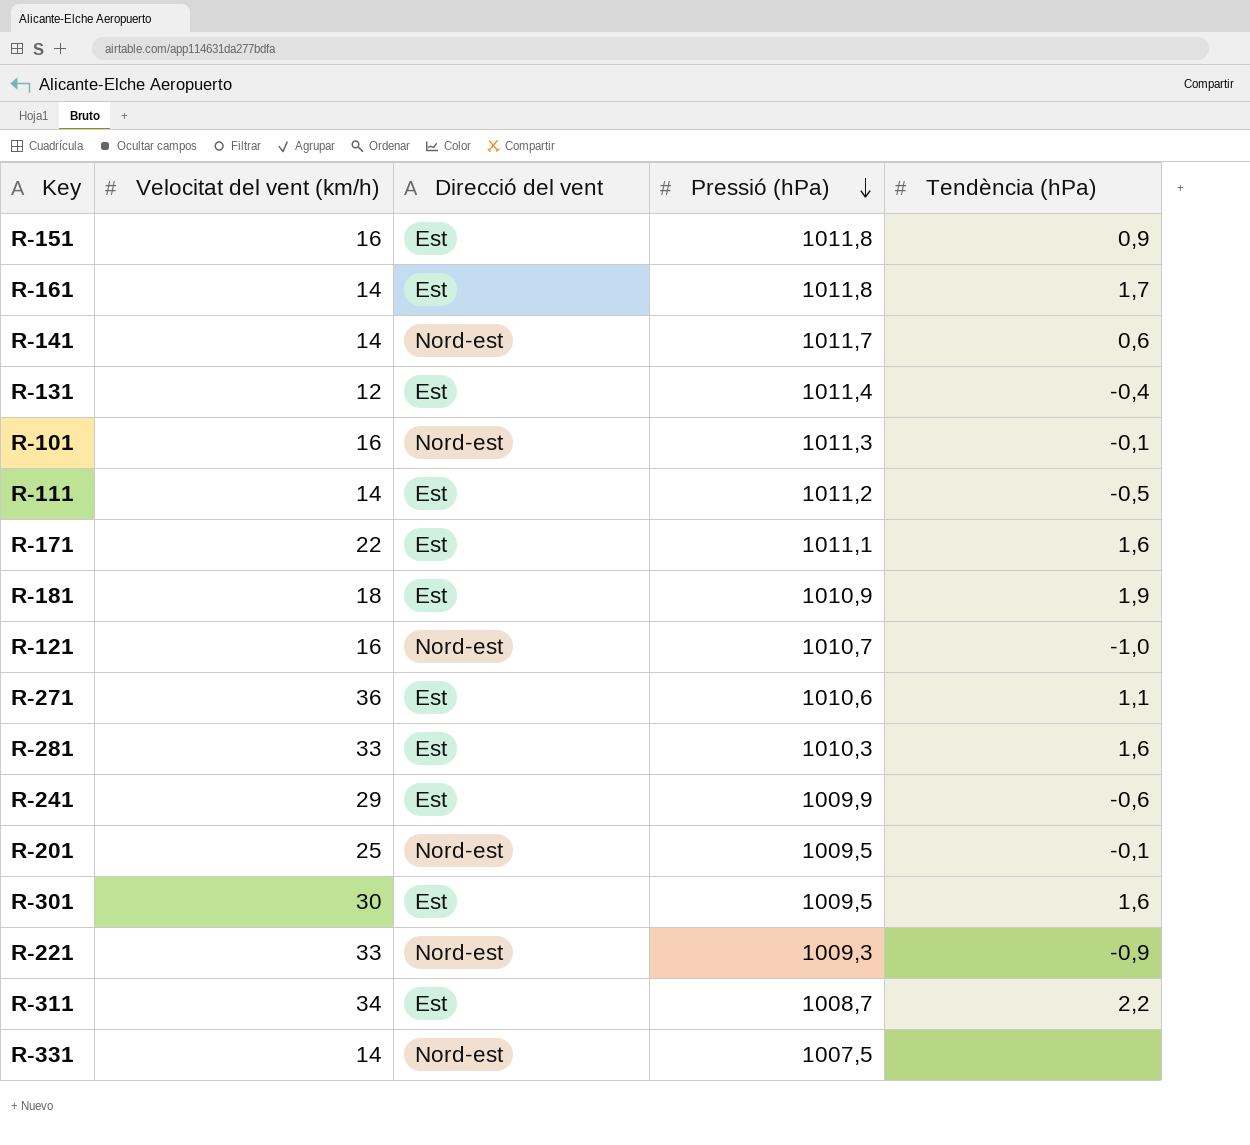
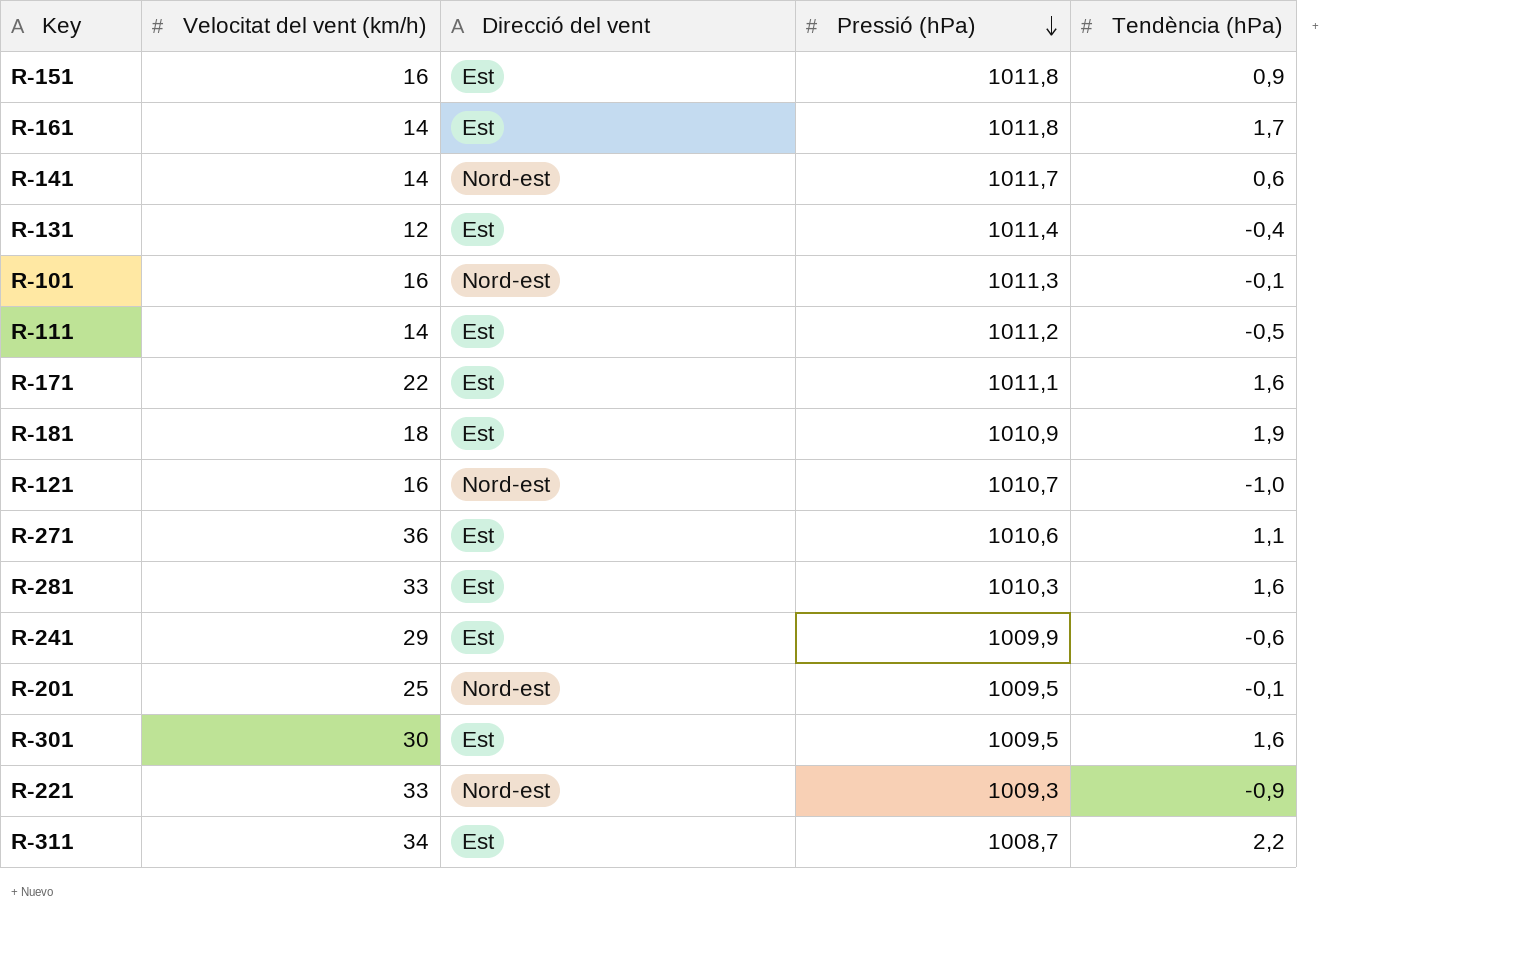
row R-331: 14 | Nord-est | 1007,5 | none -> none

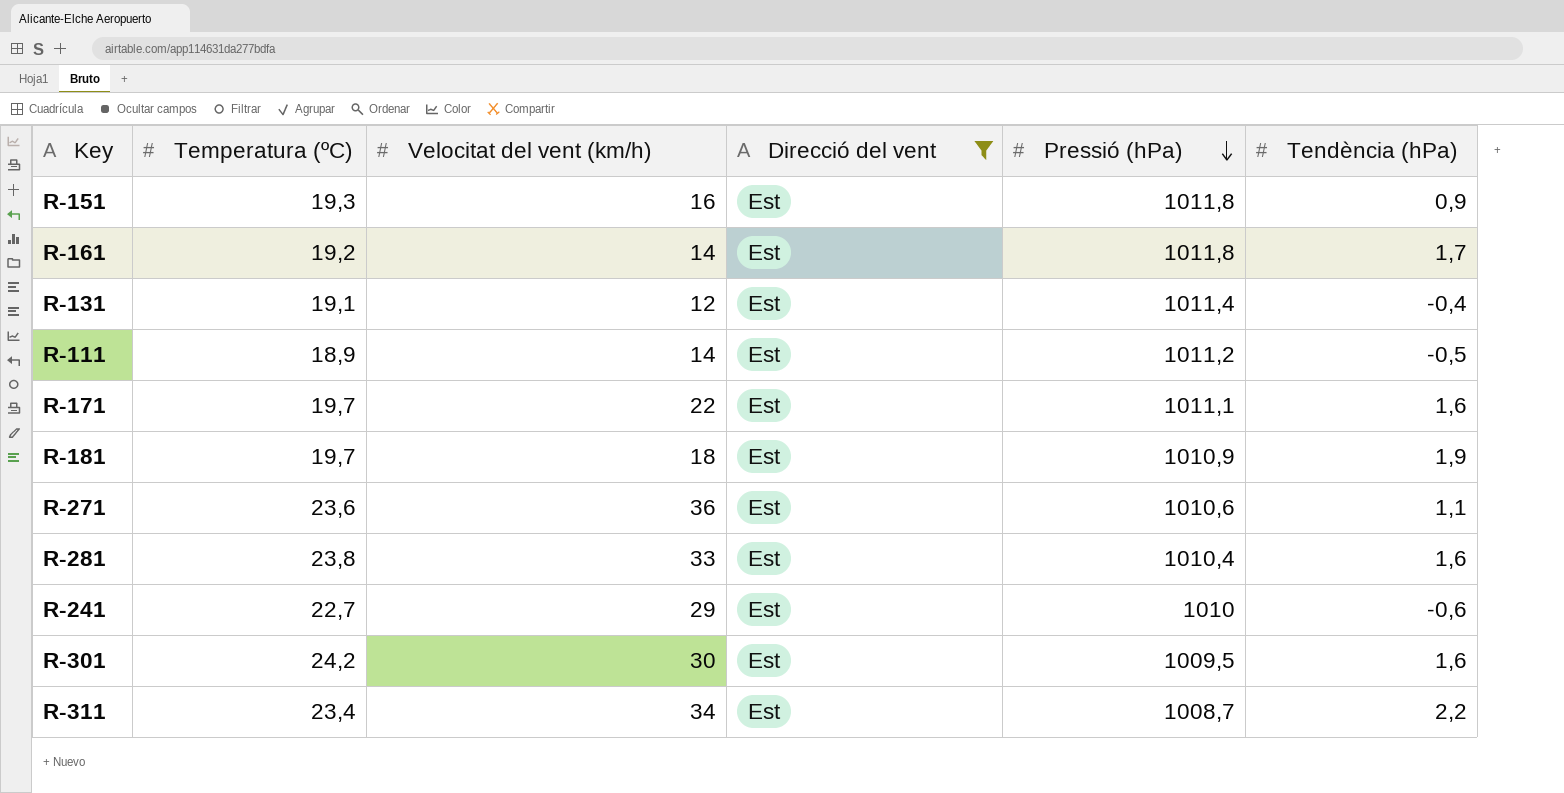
filter: none -> Direcció del vent = Est
column Temperatura (ºC) | position: none -> 2
R-281 | Pressió (hPa): 1010,3 -> 1010,4
R-241 | Pressió (hPa): 1009,9 -> 1010

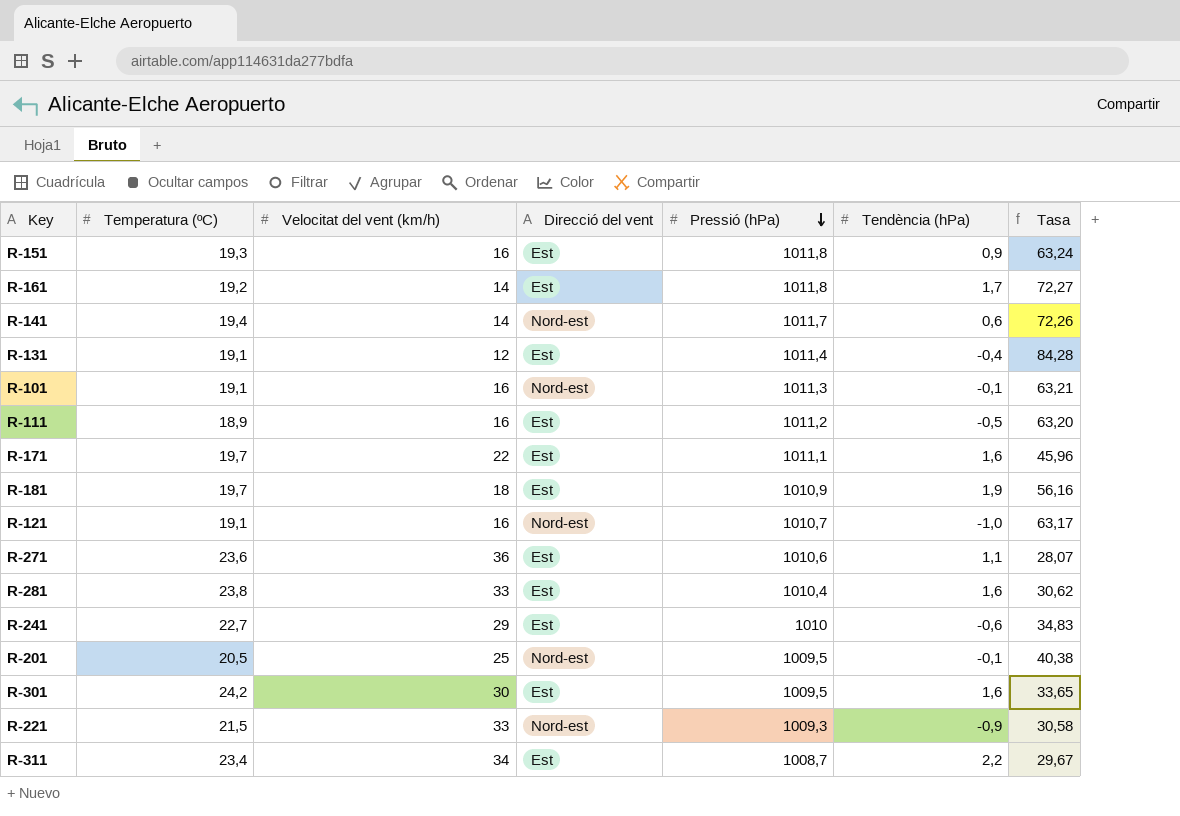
filter: Direcció del vent = Est -> none
column Tasa | formula: none -> [Pressió (hPa)] / [Velocitat del vent (km/h)]
R-111 | Velocitat del vent (km/h): 14 -> 16

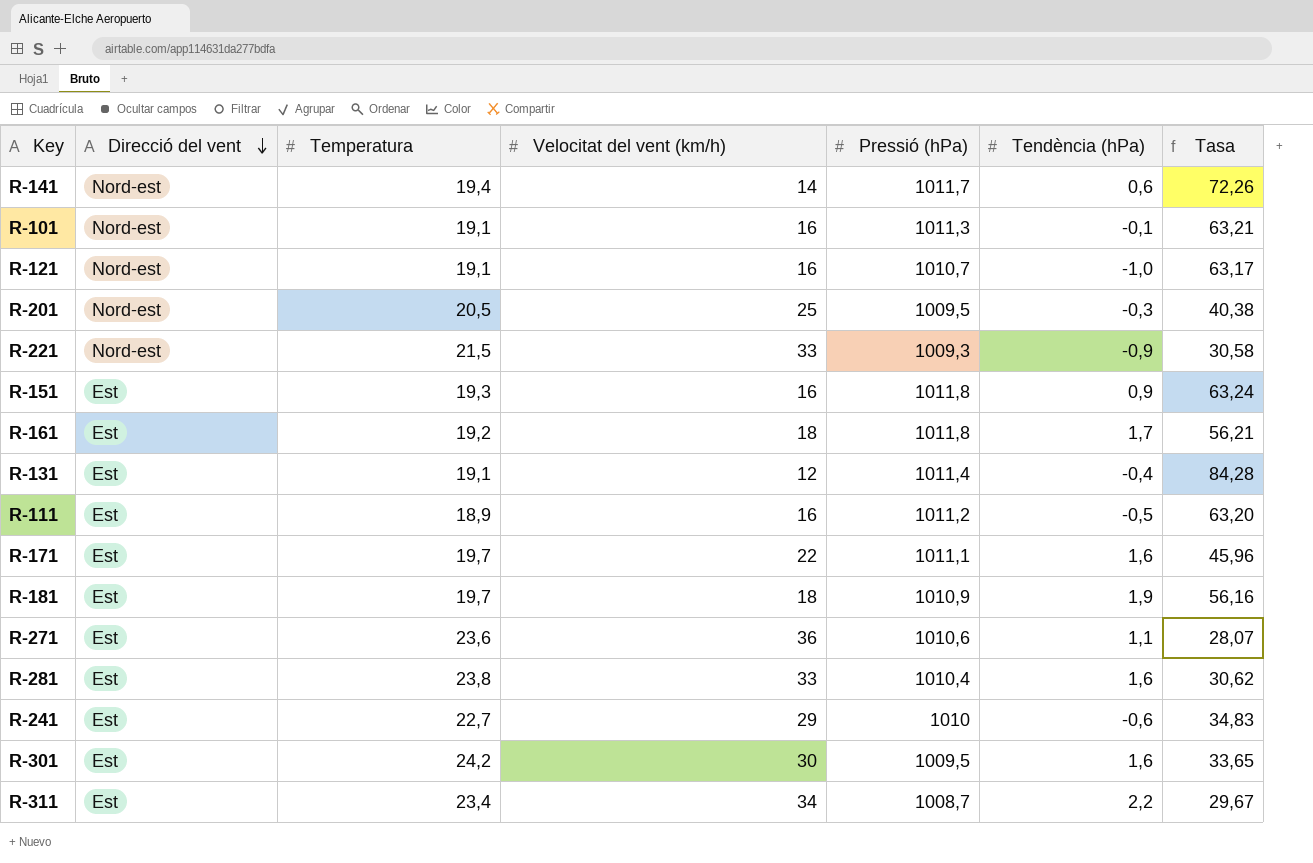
row order: Pressió (hPa) descending -> Direcció del vent descending
column Direcció del vent | position: 4 -> 2
column name: Temperatura (ºC) -> Temperatura
R-201 | Tendència (hPa): -0,1 -> -0,3
R-161 | Velocitat del vent (km/h): 14 -> 18
R-161 | Tasa: 72,27 -> 56,21

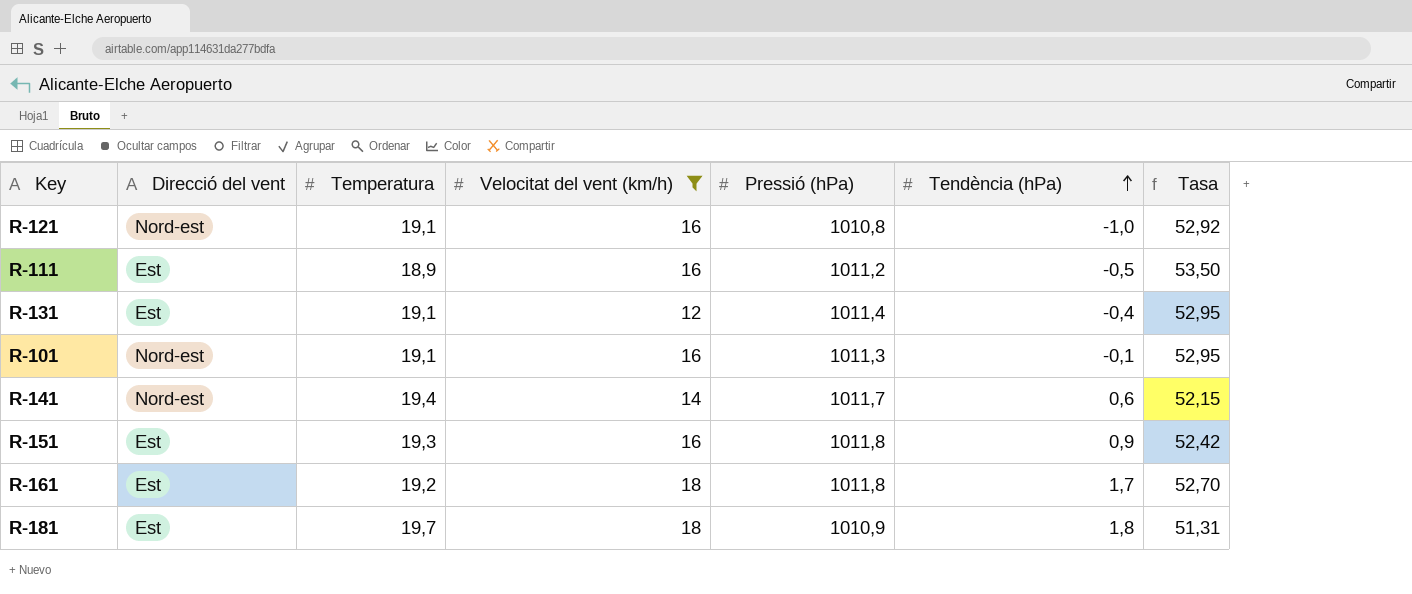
filter: none -> Velocitat del vent (km/h) <= 18
row order: Direcció del vent descending -> Tendència (hPa) ascending
column Tasa | formula: [Pressió (hPa)] / [Velocitat del vent (km/h)] -> [Pressió (hPa)] / [Temperatura]
R-121 | Pressió (hPa): 1010,7 -> 1010,8
R-181 | Tendència (hPa): 1,9 -> 1,8

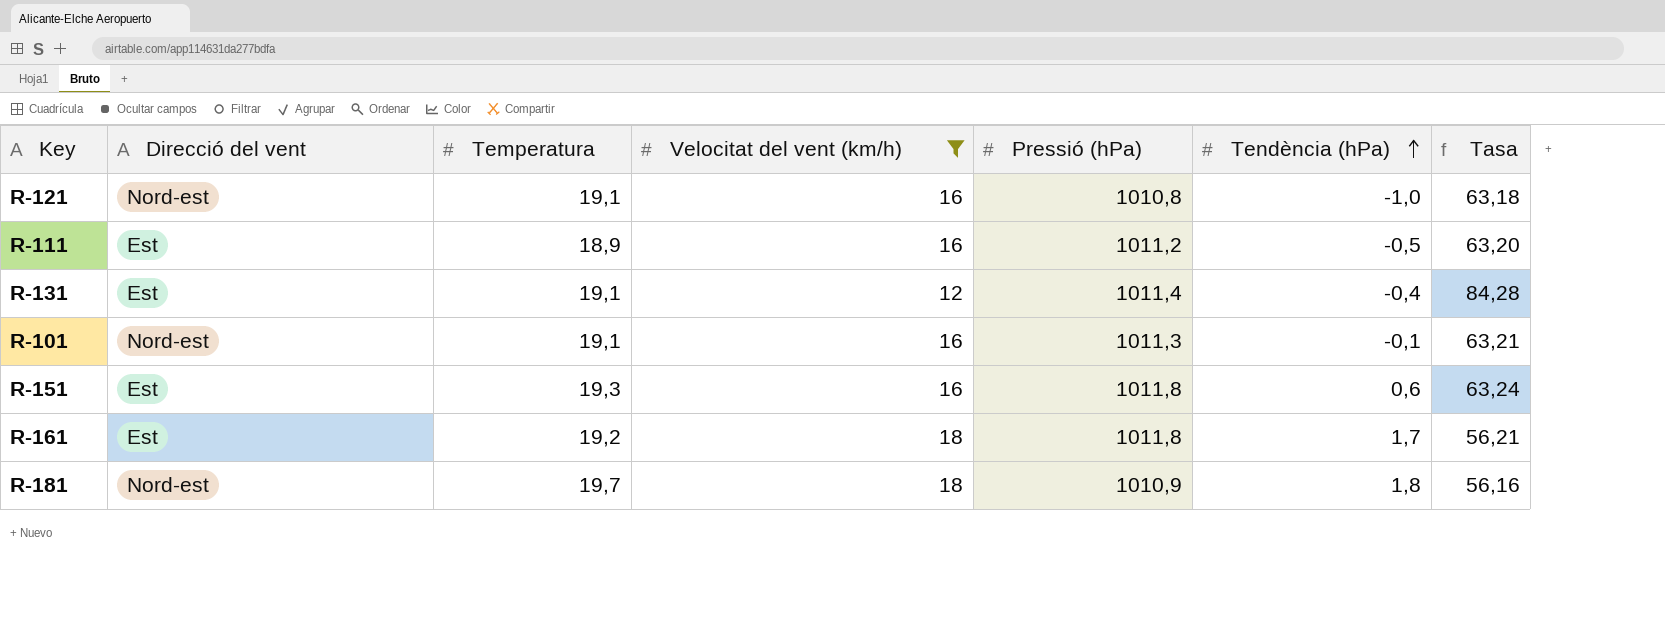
column Tasa | formula: [Pressió (hPa)] / [Temperatura] -> [Pressió (hPa)] / [Velocitat del vent (km/h)]
row R-141: Nord-est | 19,4 | 14 | 1011,7 | 0,6 | 52,15 -> none
R-151 | Tendència (hPa): 0,9 -> 0,6
R-181 | Direcció del vent: Est -> Nord-est

